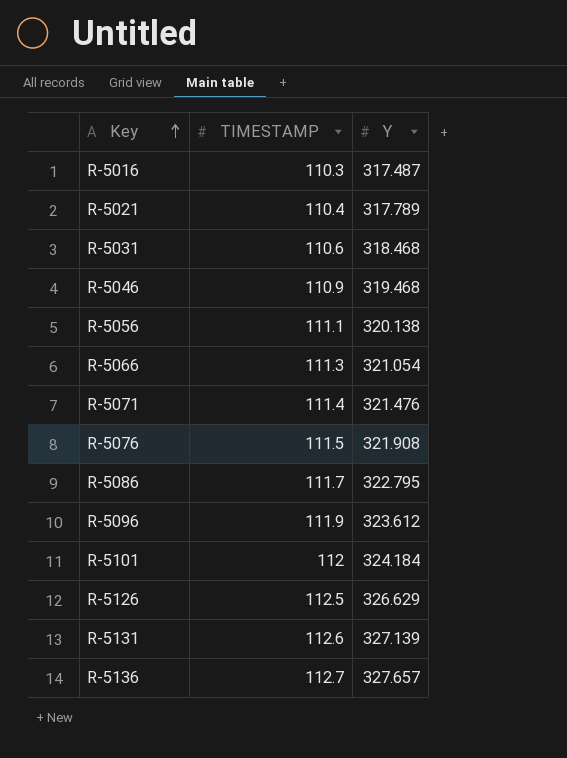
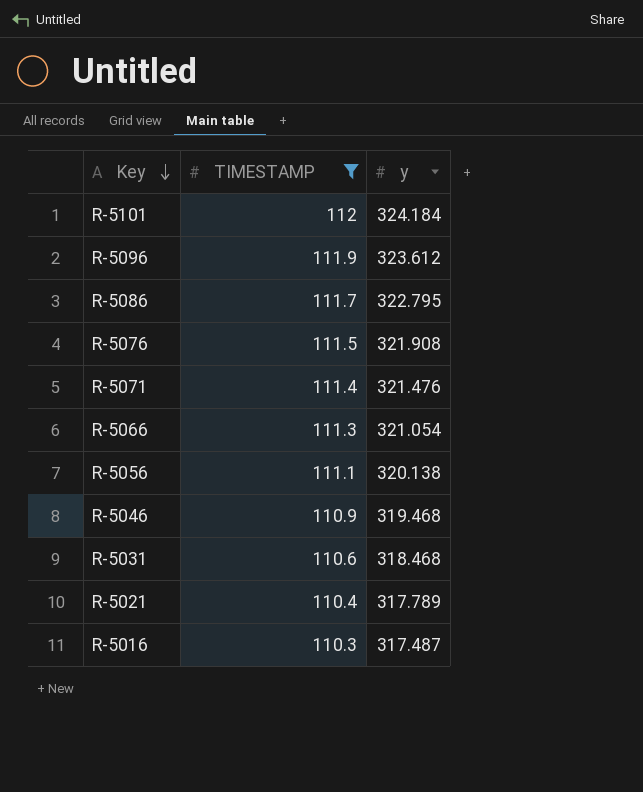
filter: none -> TIMESTAMP <= 112
row order: Key ascending -> Key descending
column name: Y -> y

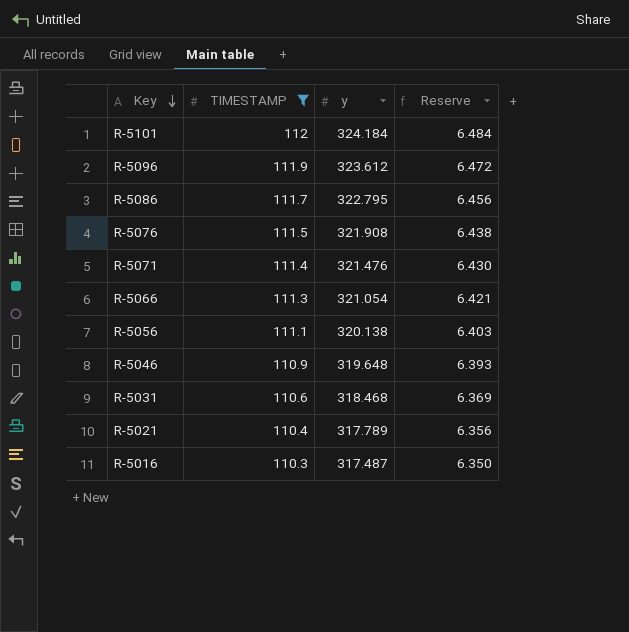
column Reserve | formula: none -> [y] * 0.02
R-5046 | y: 319.468 -> 319.648

